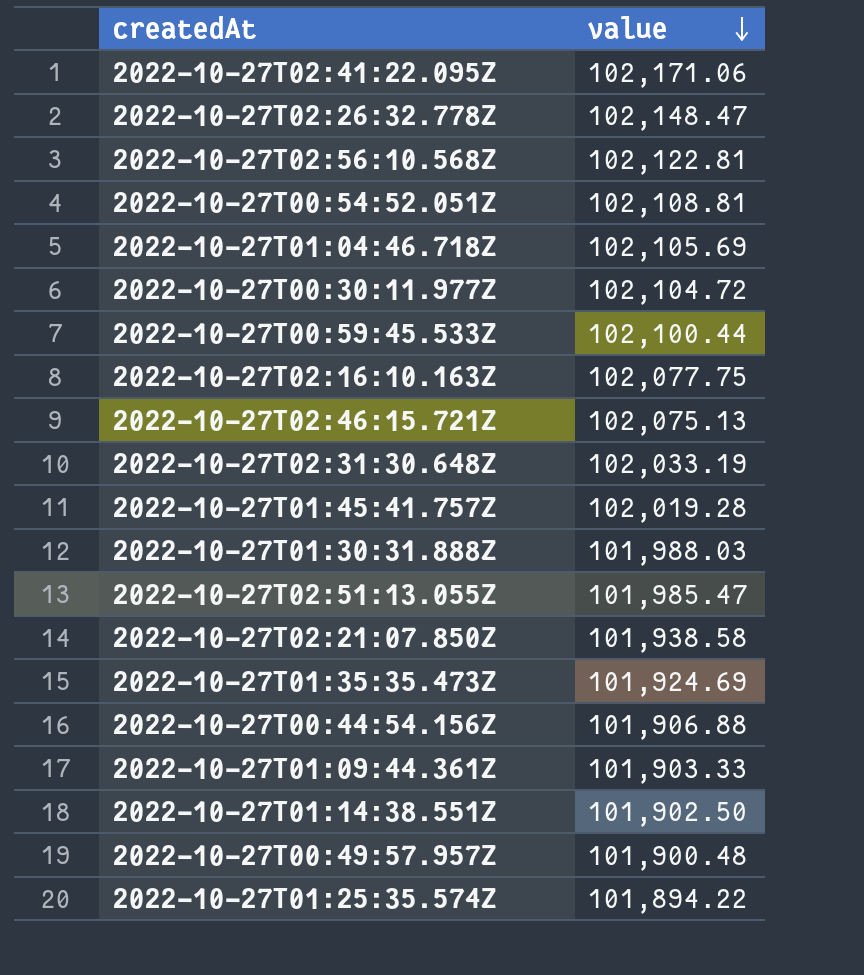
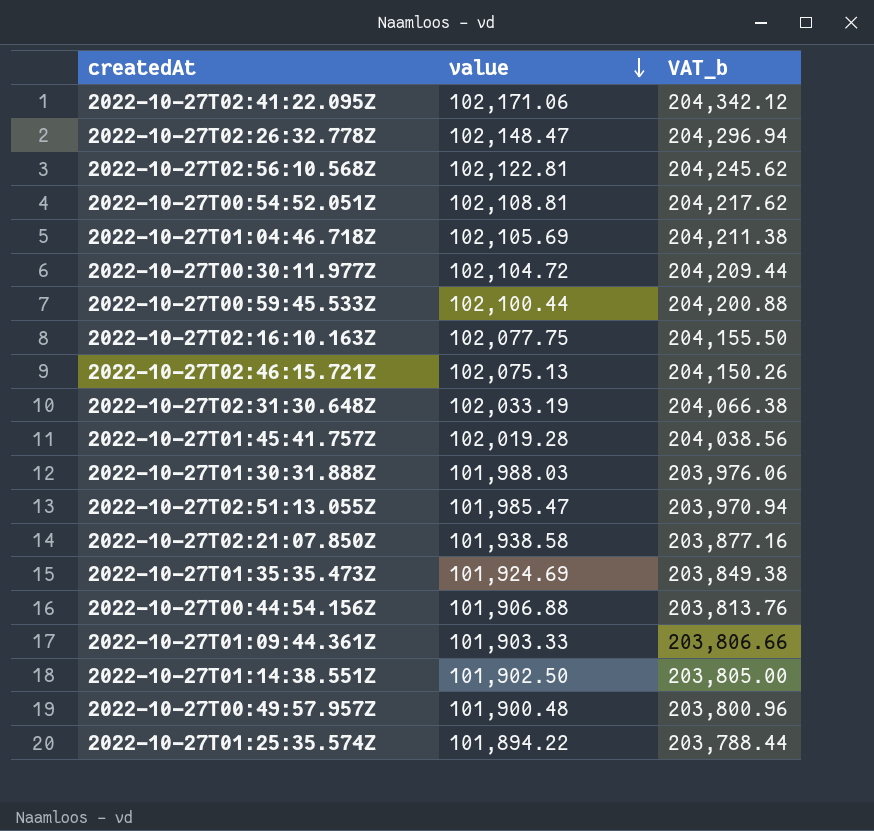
column VAT_b | formula: none -> [value] * 2

